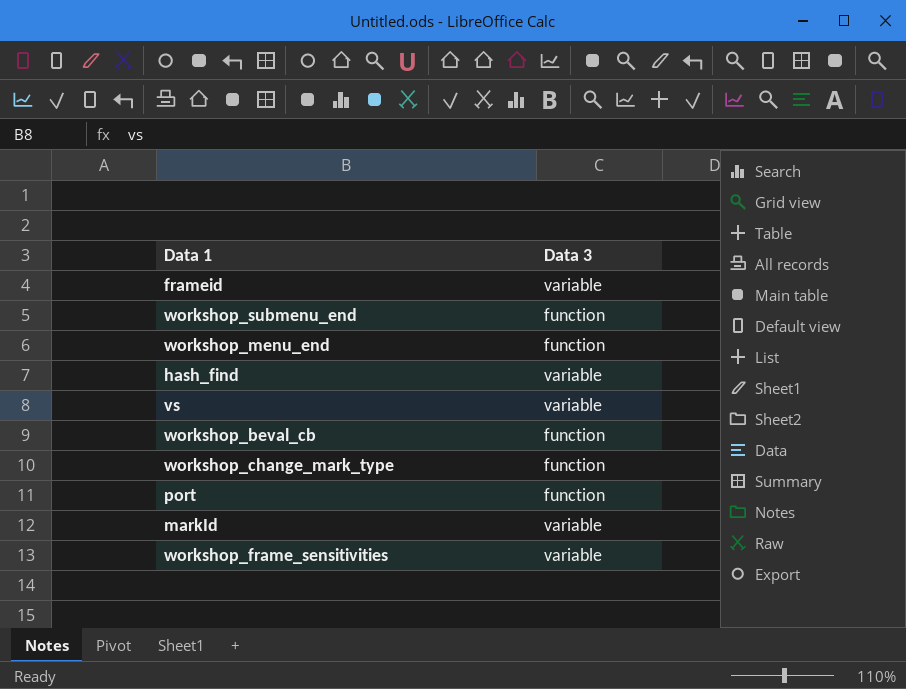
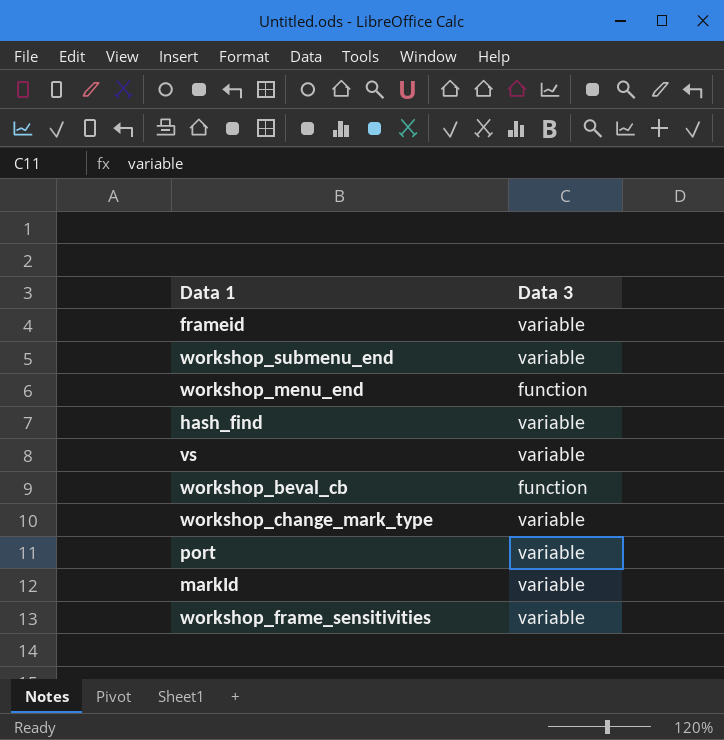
workshop_submenu_end | Data 3: function -> variable
workshop_change_mark_type | Data 3: function -> variable
port | Data 3: function -> variable

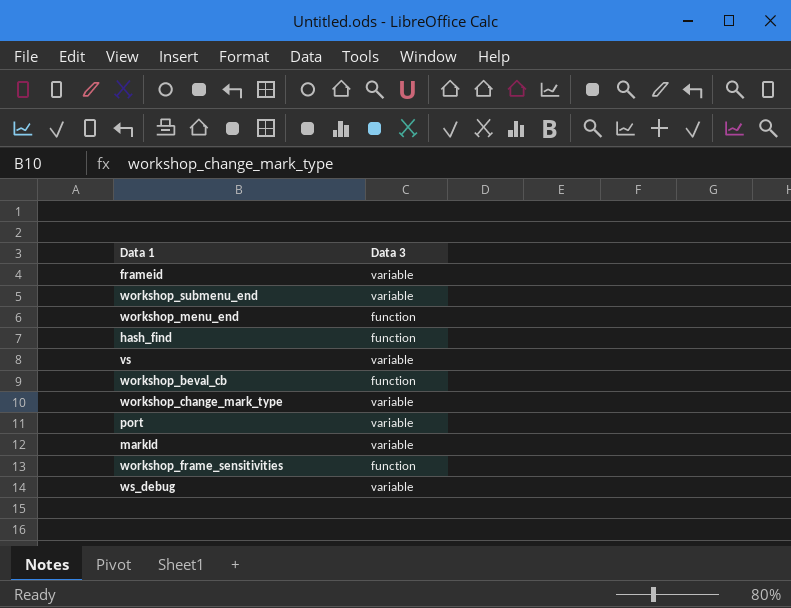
hash_find | Data 3: variable -> function
workshop_frame_sensitivities | Data 3: variable -> function
row ws_debug: none -> variable

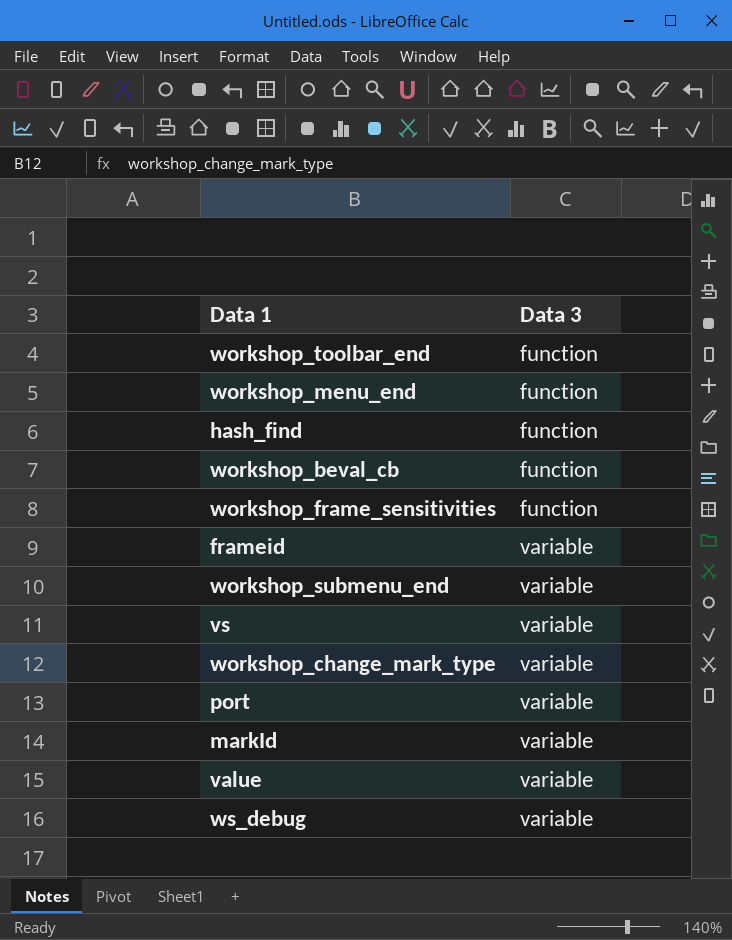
row order: none -> Data 3 ascending
row workshop_toolbar_end: none -> function
row value: none -> variable

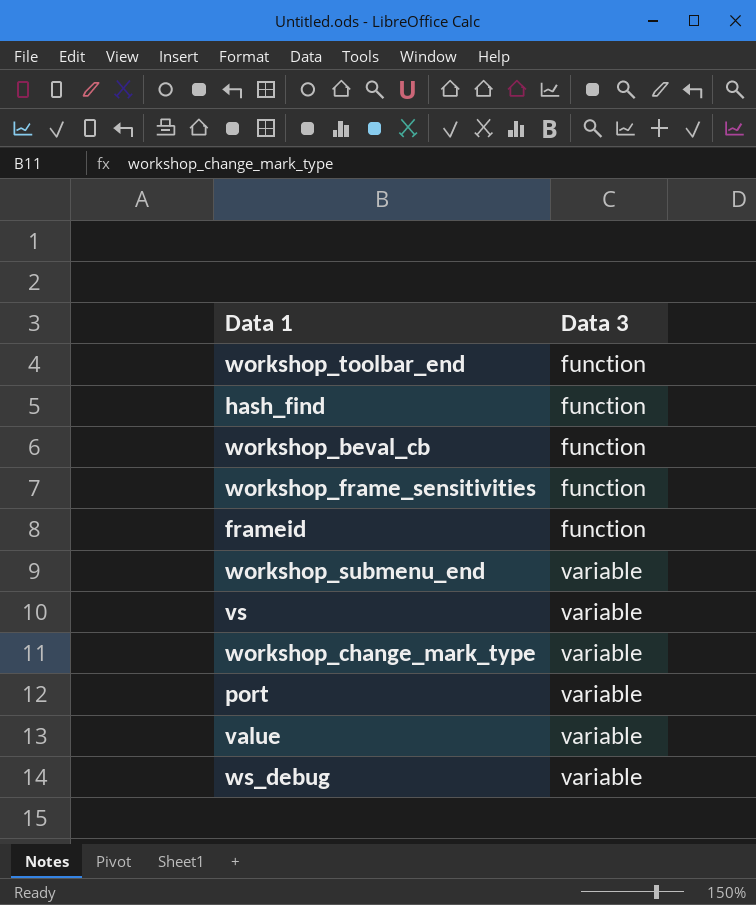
row workshop_menu_end: function -> none
row markId: variable -> none
frameid | Data 3: variable -> function

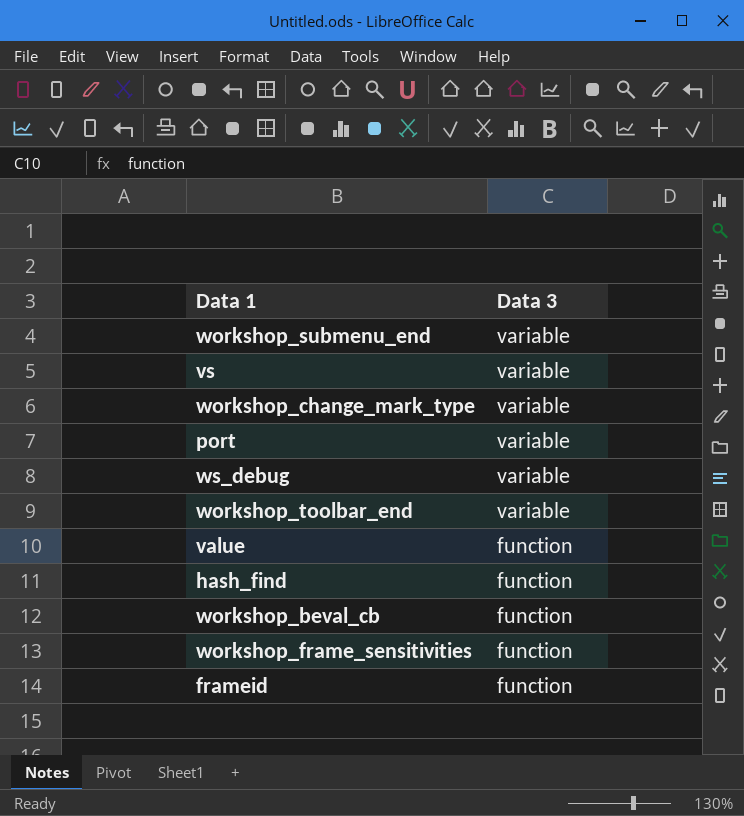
row order: Data 3 ascending -> Data 3 descending
workshop_toolbar_end | Data 3: function -> variable
value | Data 3: variable -> function

